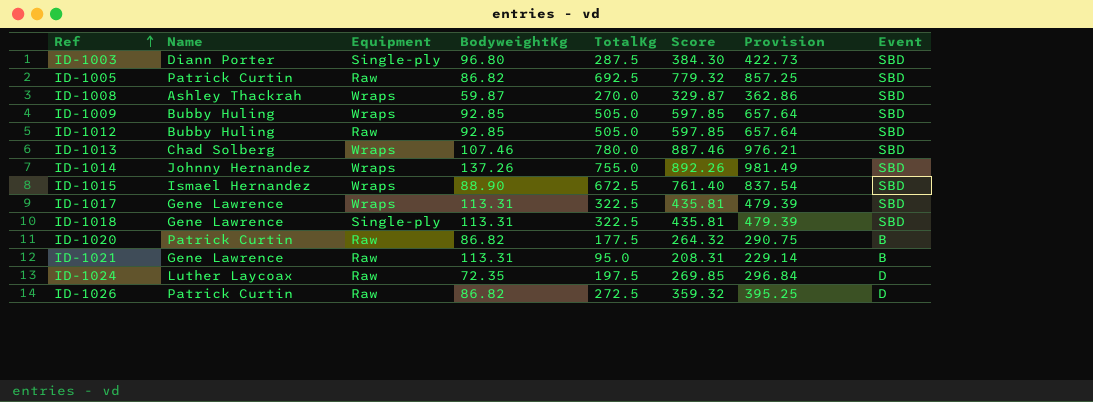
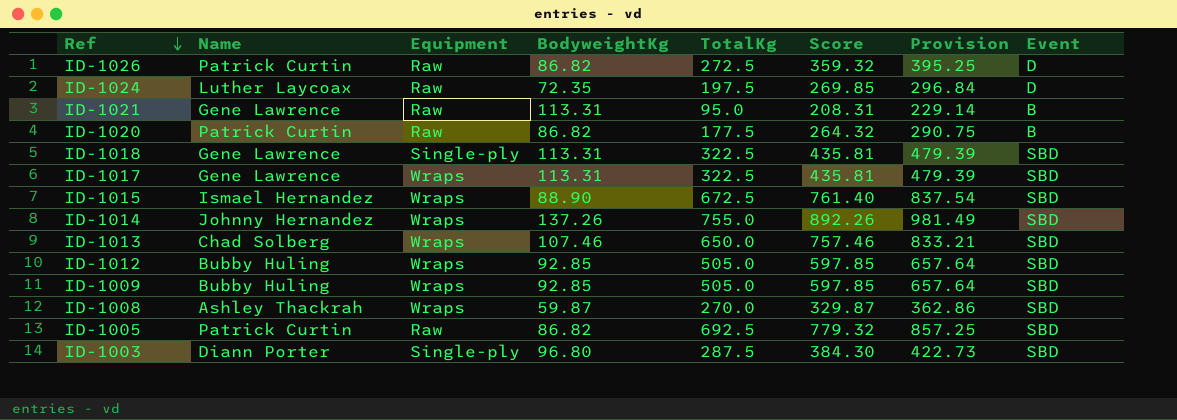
row order: Ref ascending -> Ref descending
ID-1013 | TotalKg: 780.0 -> 650.0
ID-1013 | Score: 887.46 -> 757.46
ID-1013 | Provision: 976.21 -> 833.21
ID-1012 | Equipment: Raw -> Wraps

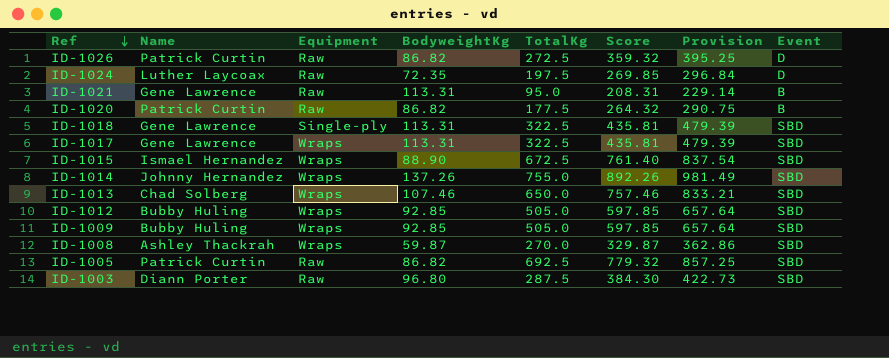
ID-1003 | Equipment: Single-ply -> Raw

